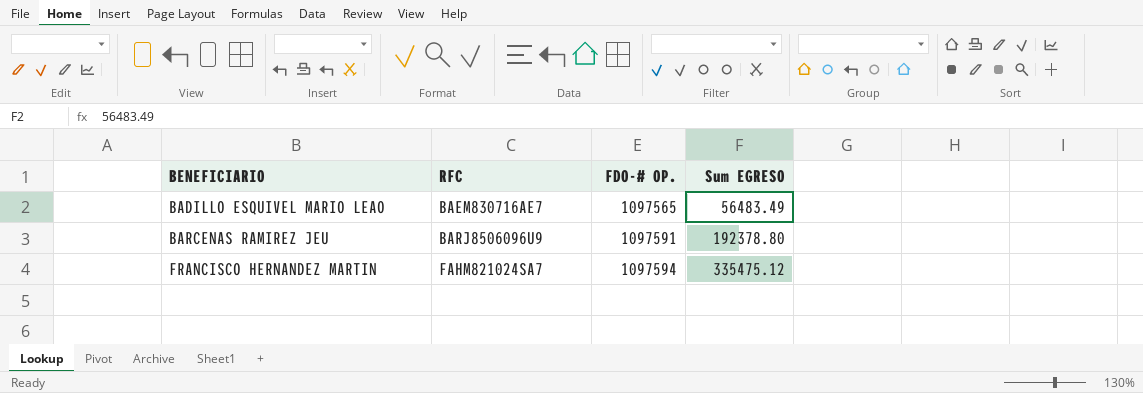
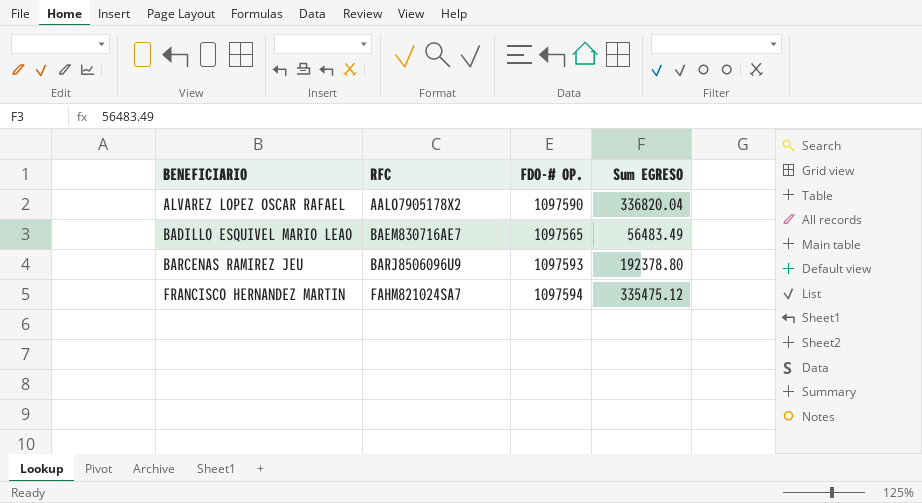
row ALVAREZ LOPEZ OSCAR RAFAEL: none -> AALO7905178X2 | 1097590 | 336820.04
BARCENAS RAMIREZ JEU | FDO-# OP.: 1097591 -> 1097593

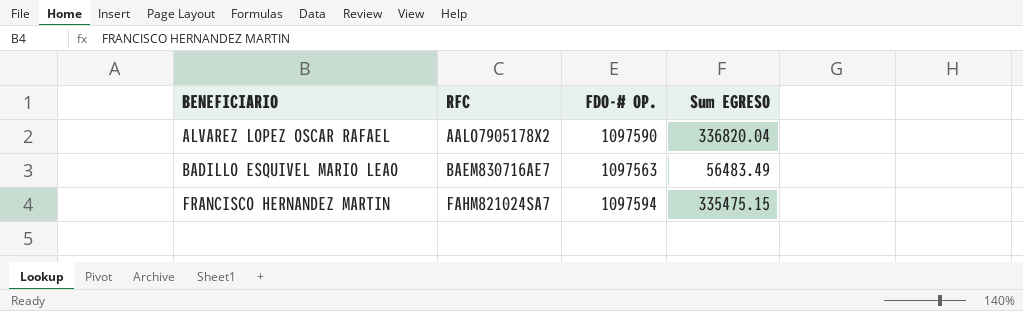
row BARCENAS RAMIREZ JEU: BARJ8506096U9 | 1097593 | 192378.80 -> none
BADILLO ESQUIVEL MARIO LEAO | FDO-# OP.: 1097565 -> 1097563
FRANCISCO HERNANDEZ MARTIN | Sum EGRESO: 335475.12 -> 335475.15

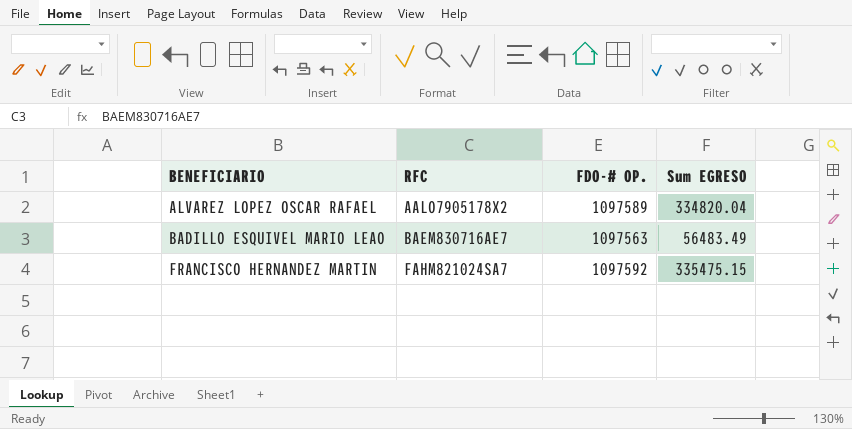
ALVAREZ LOPEZ OSCAR RAFAEL | FDO-# OP.: 1097590 -> 1097589
ALVAREZ LOPEZ OSCAR RAFAEL | Sum EGRESO: 336820.04 -> 334820.04
FRANCISCO HERNANDEZ MARTIN | FDO-# OP.: 1097594 -> 1097592

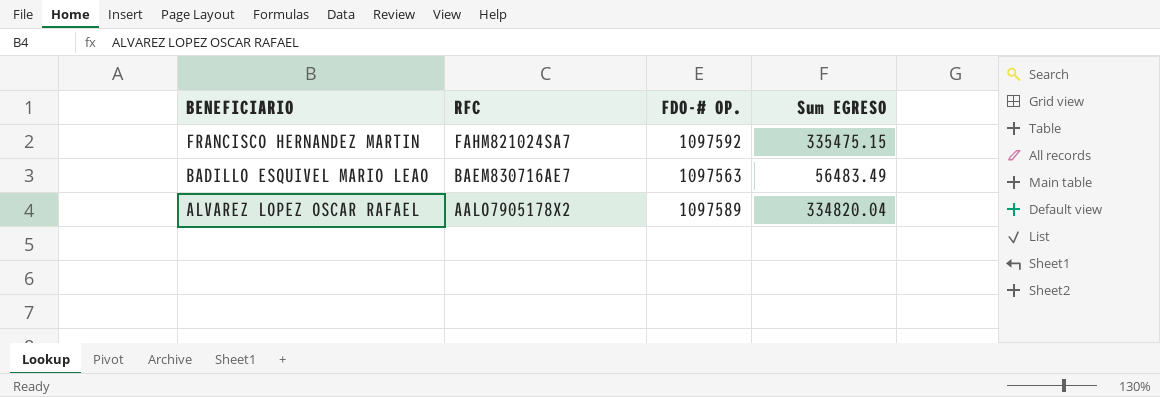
row order: BENEFICIARIO ascending -> BENEFICIARIO descending

